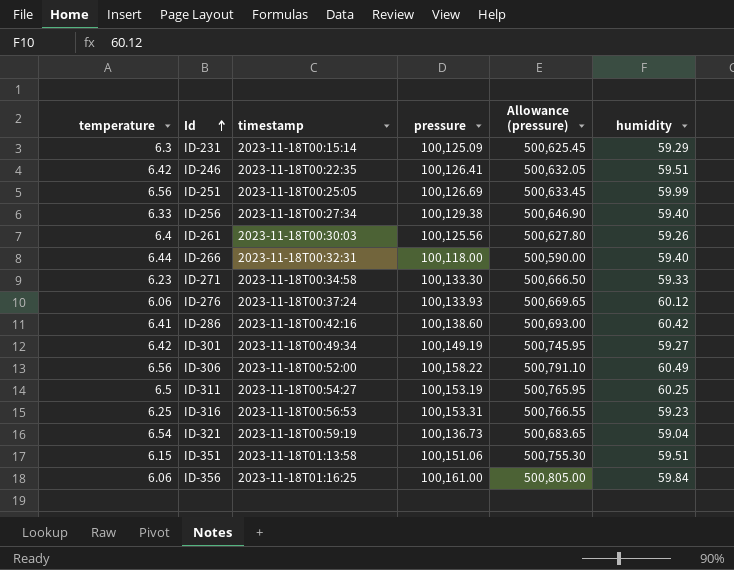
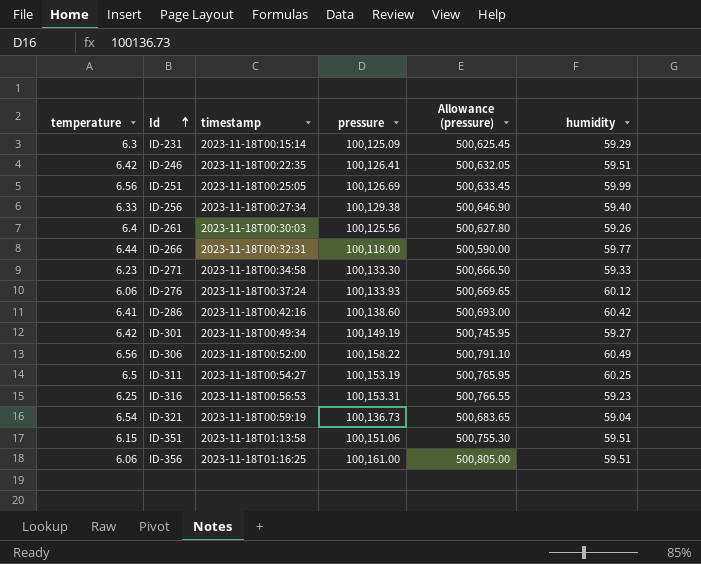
ID-266 | humidity: 59.40 -> 59.77
ID-356 | humidity: 59.84 -> 59.51

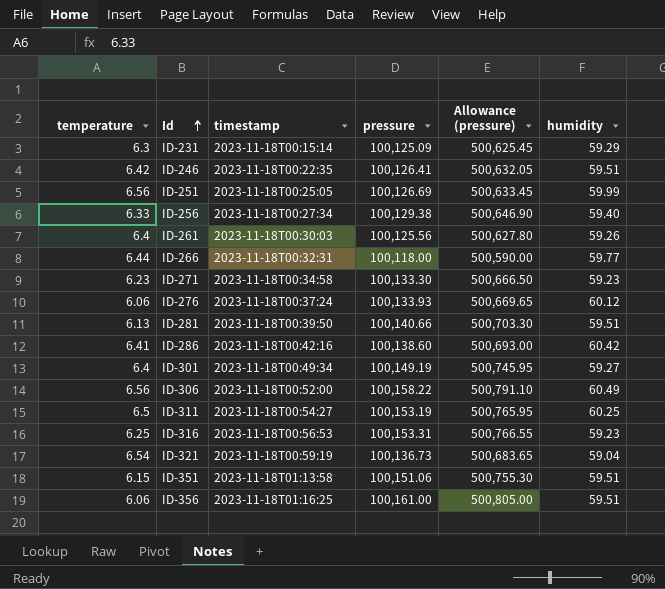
ID-271 | humidity: 59.33 -> 59.23
row ID-281: none -> 6.13 | 2023-11-18T00:39:50 | 100,140.66 | 500,703.30 | 59.51
ID-301 | temperature: 6.42 -> 6.4

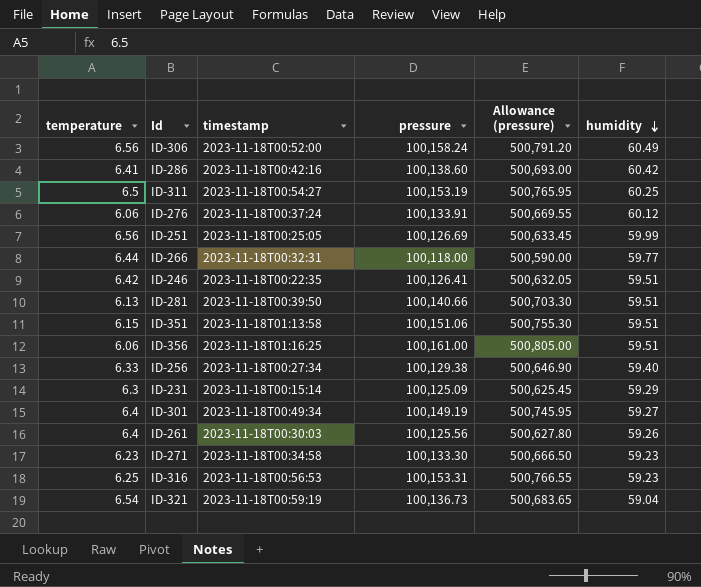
row order: Id ascending -> humidity descending
ID-306 | pressure: 100,158.22 -> 100,158.24
ID-306 | Allowance (pressure): 500,791.10 -> 500,791.20
ID-276 | pressure: 100,133.93 -> 100,133.91
ID-276 | Allowance (pressure): 500,669.65 -> 500,669.55

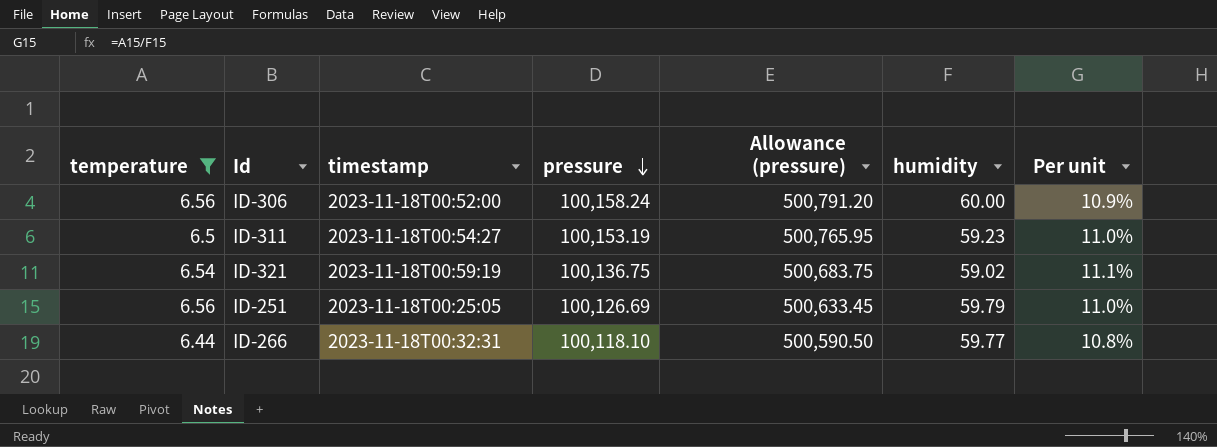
filter: none -> temperature >= 6.44
row order: humidity descending -> pressure descending
column Per unit | formula: none -> [temperature] / [humidity]
ID-306 | humidity: 60.49 -> 60.00
ID-311 | humidity: 60.25 -> 59.23
ID-321 | pressure: 100,136.73 -> 100,136.75
ID-321 | Allowance (pressure): 500,683.65 -> 500,683.75
ID-321 | humidity: 59.04 -> 59.02
ID-251 | humidity: 59.99 -> 59.79
ID-266 | pressure: 100,118.00 -> 100,118.10
ID-266 | Allowance (pressure): 500,590.00 -> 500,590.50

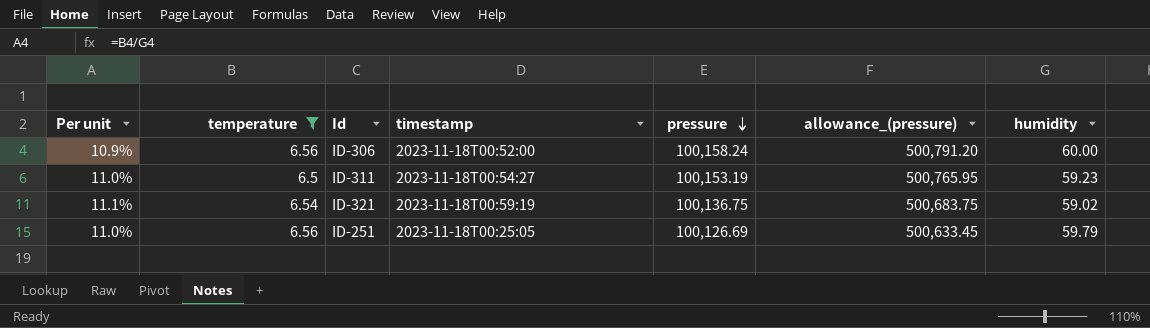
column Per unit | position: 7 -> 1
column name: Allowance (pressure) -> allowance_(pressure)
row ID-266: 6.44 | 2023-11-18T00:32:31 | 100,118.10 | 500,590.50 | 59.77 | 10.8% -> none

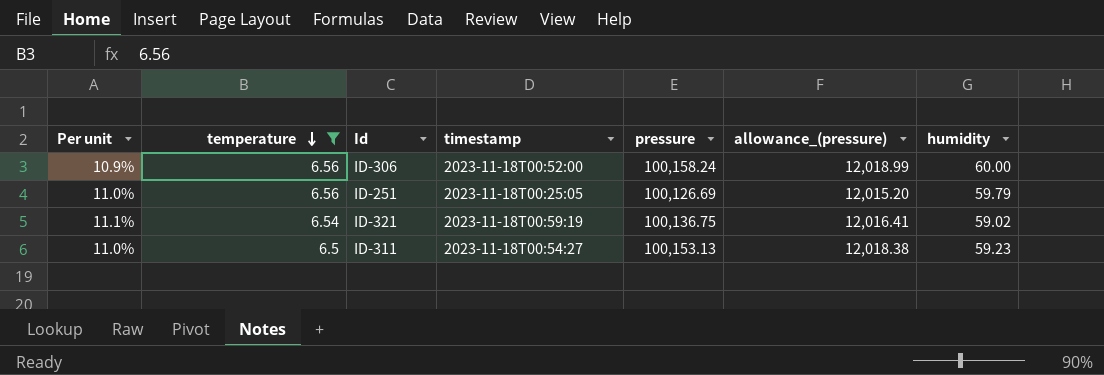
row order: pressure descending -> temperature descending
column allowance_(pressure) | formula: [pressure] * 5 -> [pressure] * 0.12
ID-311 | pressure: 100,153.19 -> 100,153.13

